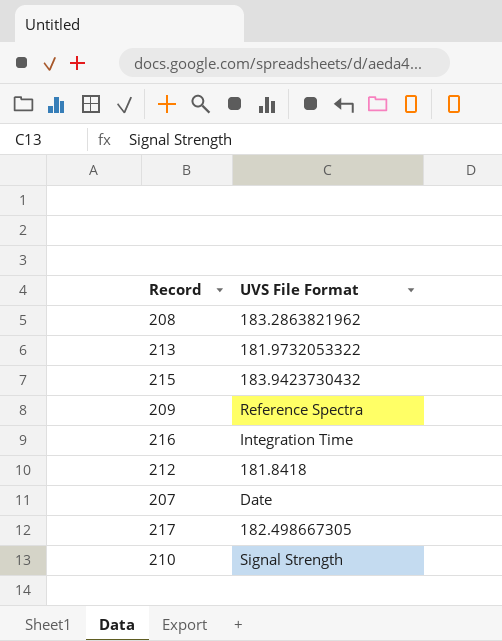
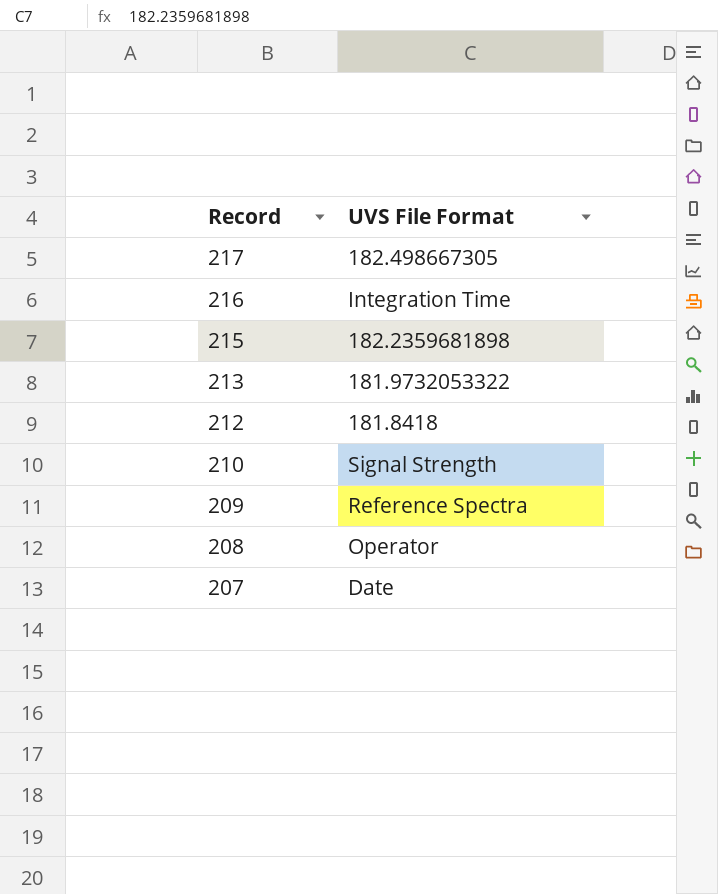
row order: none -> Record descending
215 | UVS File Format: 183.9423730432 -> 182.2359681898
208 | UVS File Format: 183.2863821962 -> Operator

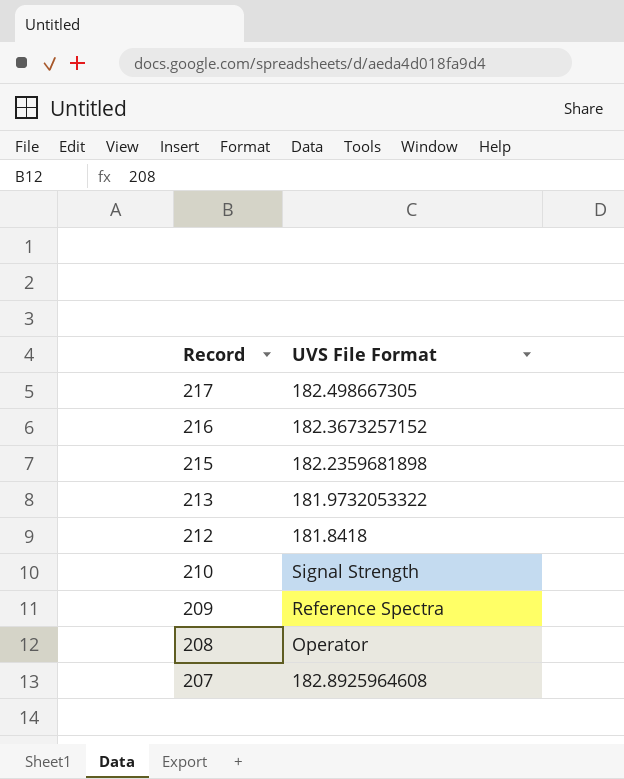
216 | UVS File Format: Integration Time -> 182.3673257152
207 | UVS File Format: Date -> 182.8925964608

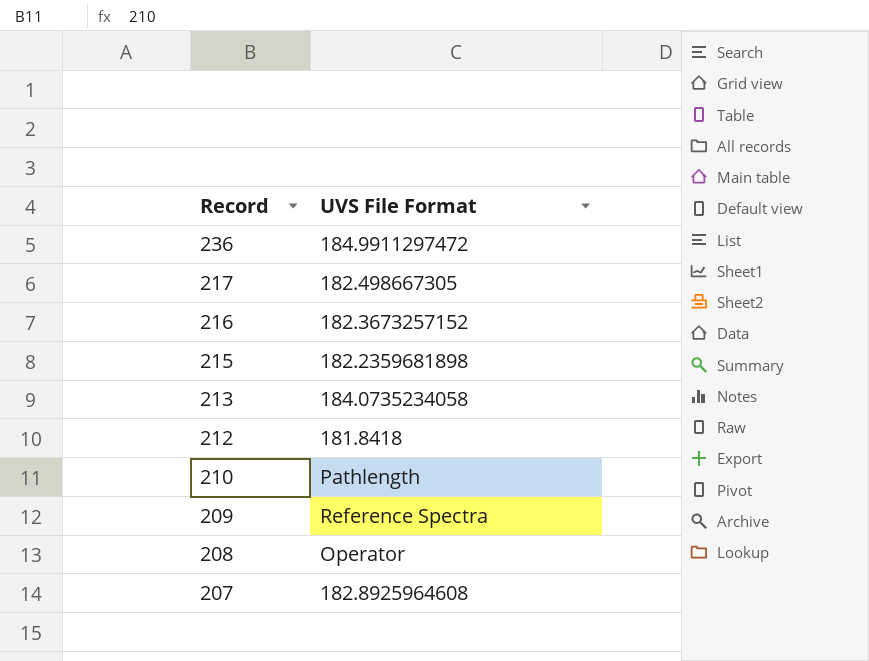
row 236: none -> 184.9911297472
213 | UVS File Format: 181.9732053322 -> 184.0735234058
210 | UVS File Format: Signal Strength -> Pathlength

